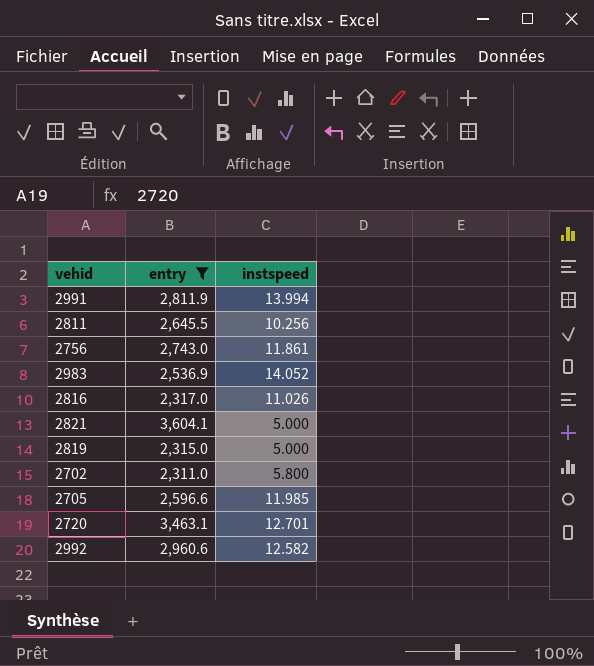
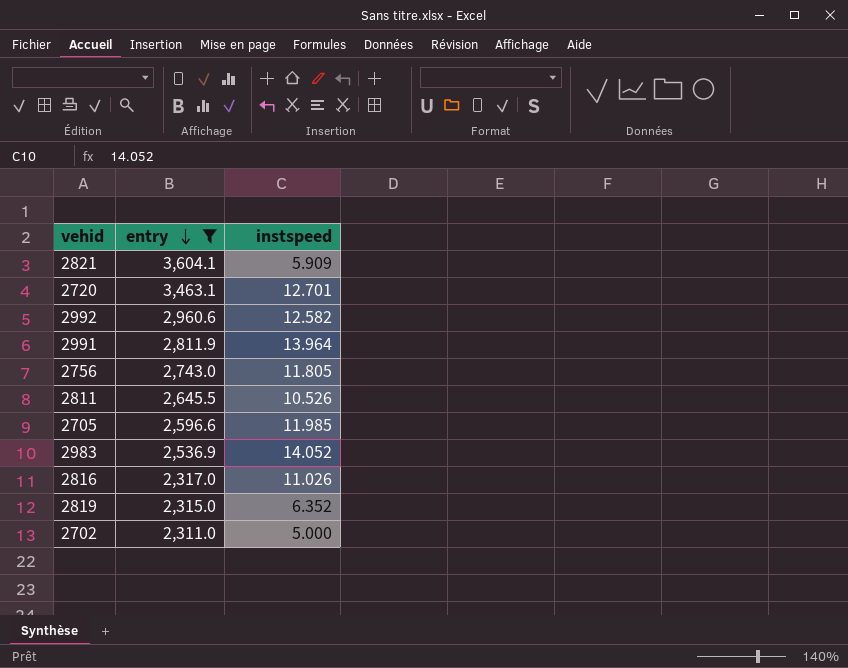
row order: none -> entry descending
2821 | instspeed: 5.000 -> 5.909
2991 | instspeed: 13.994 -> 13.964
2756 | instspeed: 11.861 -> 11.805
2811 | instspeed: 10.256 -> 10.526
2819 | instspeed: 5.000 -> 6.352
2702 | instspeed: 5.800 -> 5.000

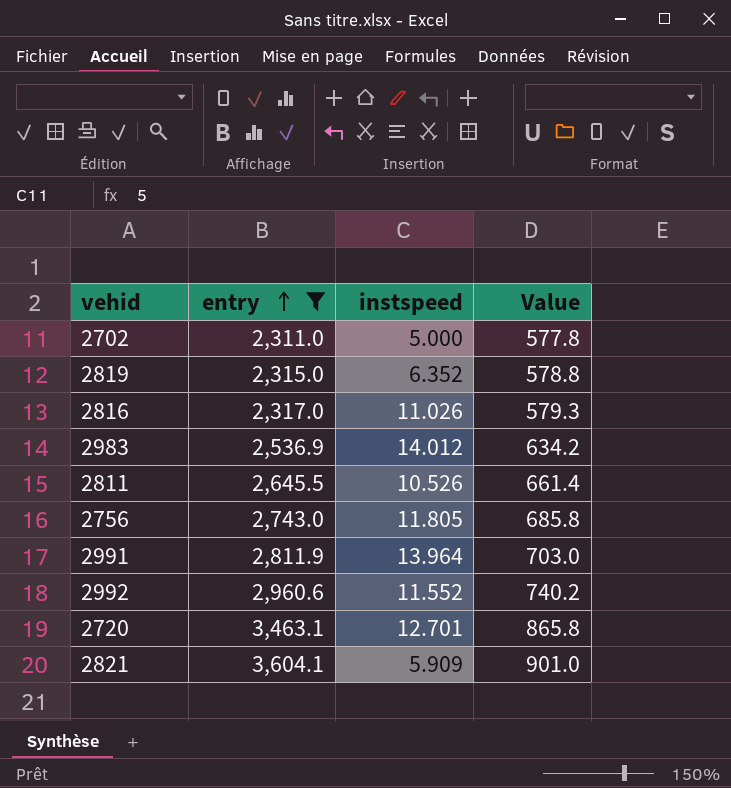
row order: entry descending -> entry ascending
column Value | formula: none -> [entry] * 0.25
row 2705: 2,596.6 | 11.985 -> none
2983 | instspeed: 14.052 -> 14.012
2992 | instspeed: 12.582 -> 11.552

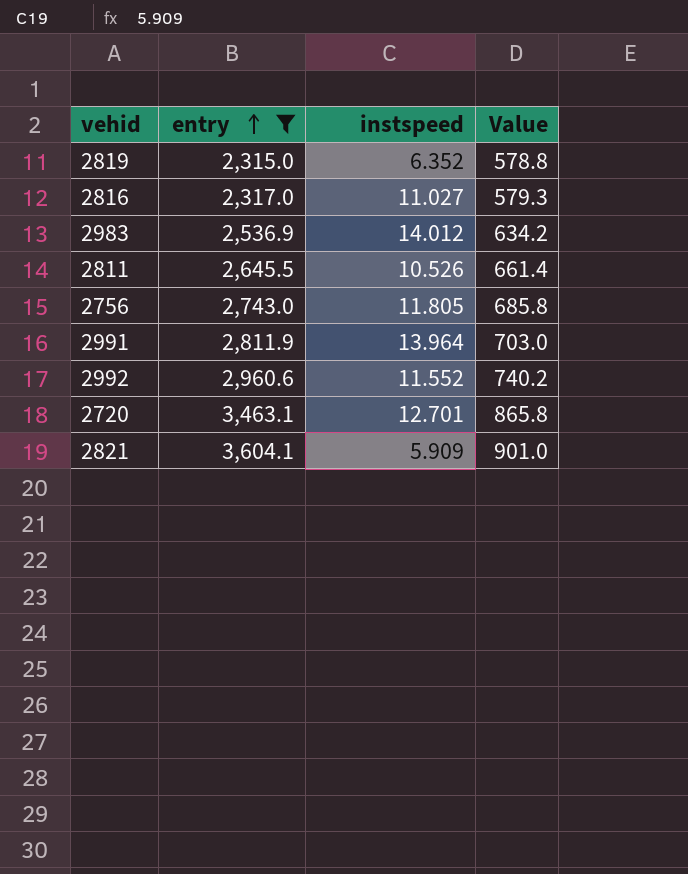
row 2702: 2,311.0 | 5.000 | 577.8 -> none
2816 | instspeed: 11.026 -> 11.027

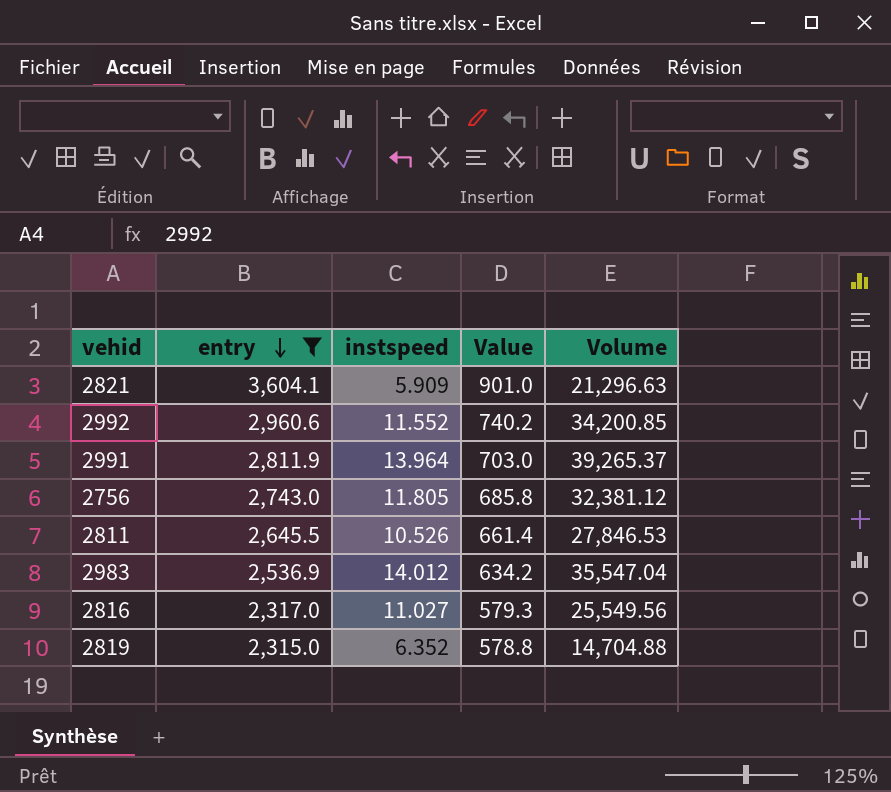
row order: entry ascending -> entry descending
column Volume | formula: none -> [entry] * [instspeed]
row 2720: 3,463.1 | 12.701 | 865.8 -> none

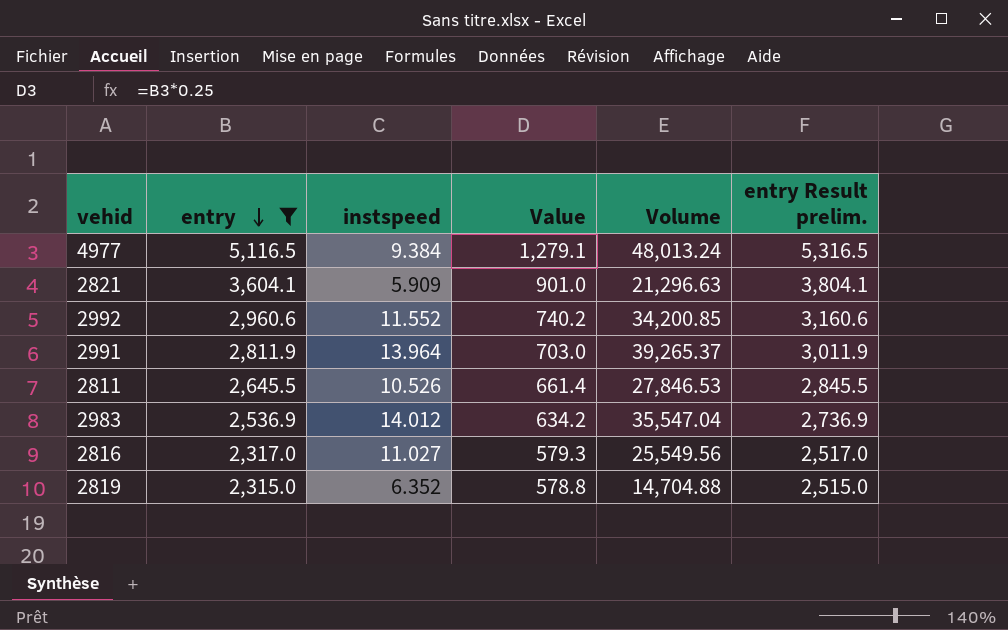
column entry Result prelim. | formula: none -> [entry] + 200
row 2756: 2,743.0 | 11.805 | 685.8 | 32,381.12 -> none
row 4977: none -> 5,116.5 | 9.384 | 1,279.1 | 48,013.24 | 5,316.5

